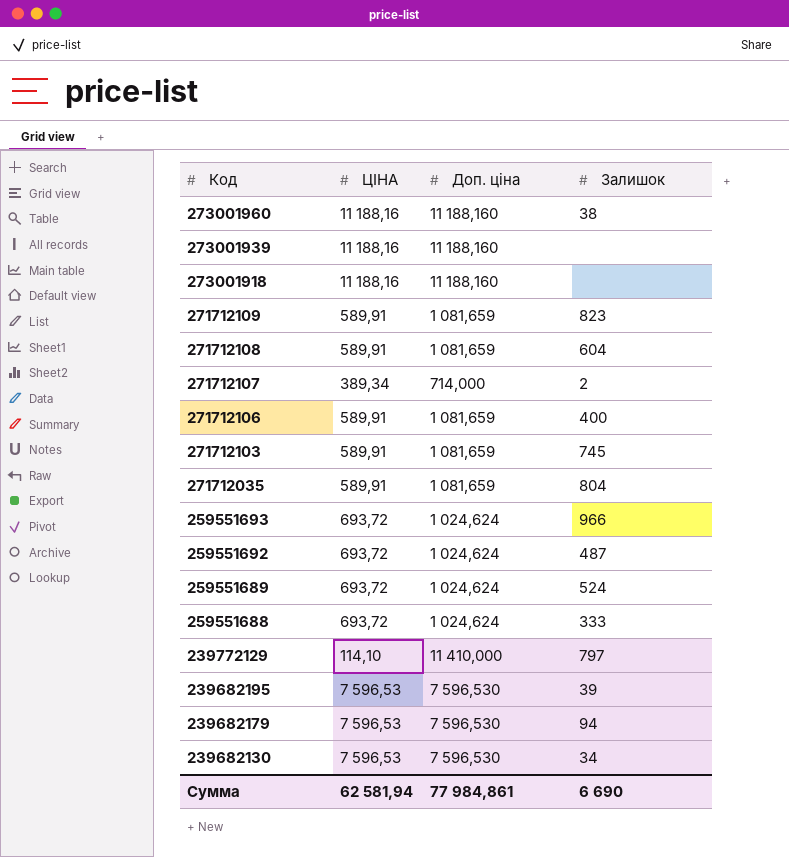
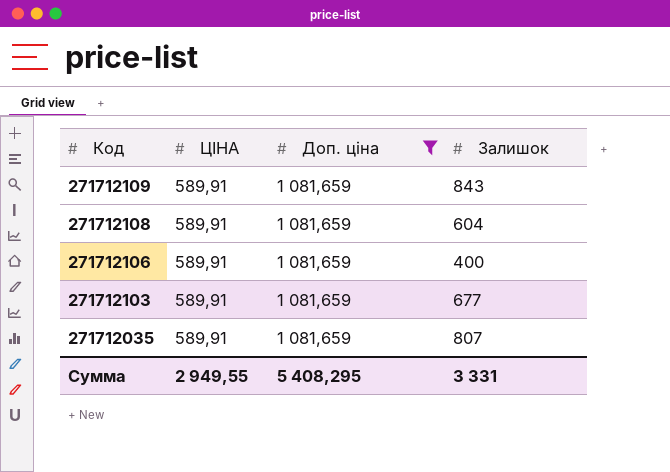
filter: none -> Доп. ціна = 1 081,659
271712109 | Залишок: 823 -> 843
271712103 | Залишок: 745 -> 677
271712035 | Залишок: 804 -> 807
Сумма | ЦІНА: 62 581,94 -> 2 949,55
Сумма | Доп. ціна: 77 984,861 -> 5 408,295
Сумма | Залишок: 6 690 -> 3 331

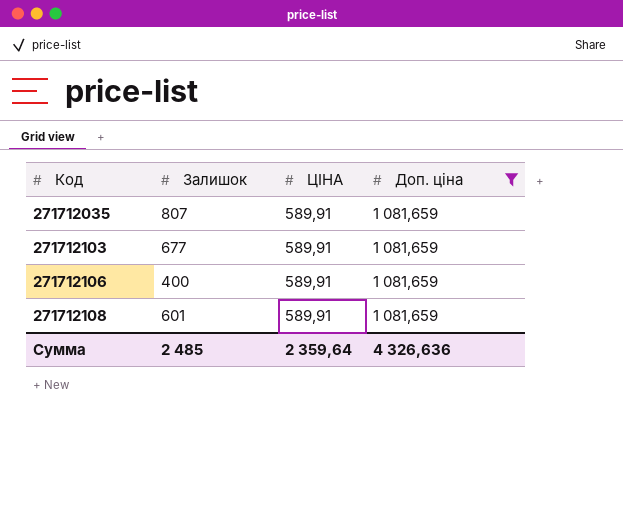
row order: Код descending -> Код ascending
column Залишок | position: 4 -> 2
row 271712109: 589,91 | 1 081,659 | 843 -> none
271712108 | Залишок: 604 -> 601
Сумма | Залишок: 3 331 -> 2 485
Сумма | ЦІНА: 2 949,55 -> 2 359,64
Сумма | Доп. ціна: 5 408,295 -> 4 326,636

